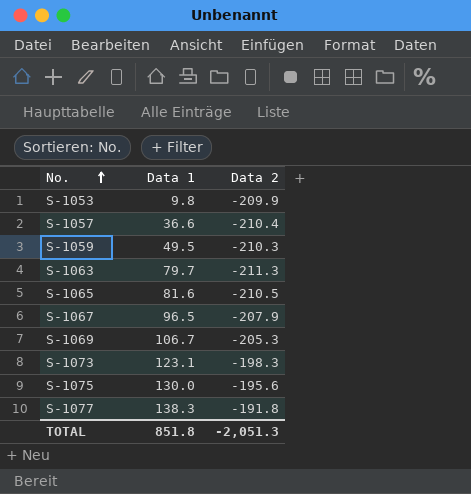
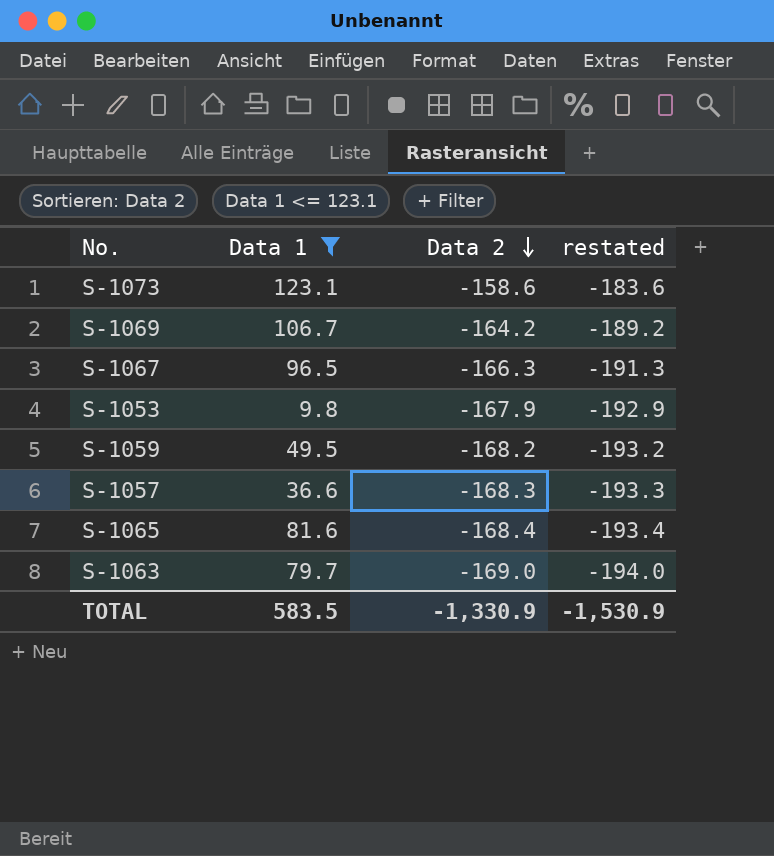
filter: none -> Data 1 <= 123.1
row order: No. ascending -> Data 2 descending
column restated | formula: none -> [Data 2] - 25
S-1073 | Data 2: -198.3 -> -158.6
S-1069 | Data 2: -205.3 -> -164.2
S-1067 | Data 2: -207.9 -> -166.3
S-1053 | Data 2: -209.9 -> -167.9
S-1059 | Data 2: -210.3 -> -168.2
S-1057 | Data 2: -210.4 -> -168.3
S-1065 | Data 2: -210.5 -> -168.4
S-1063 | Data 2: -211.3 -> -169.0
TOTAL | Data 1: 851.8 -> 583.5
TOTAL | Data 2: -2,051.3 -> -1,330.9

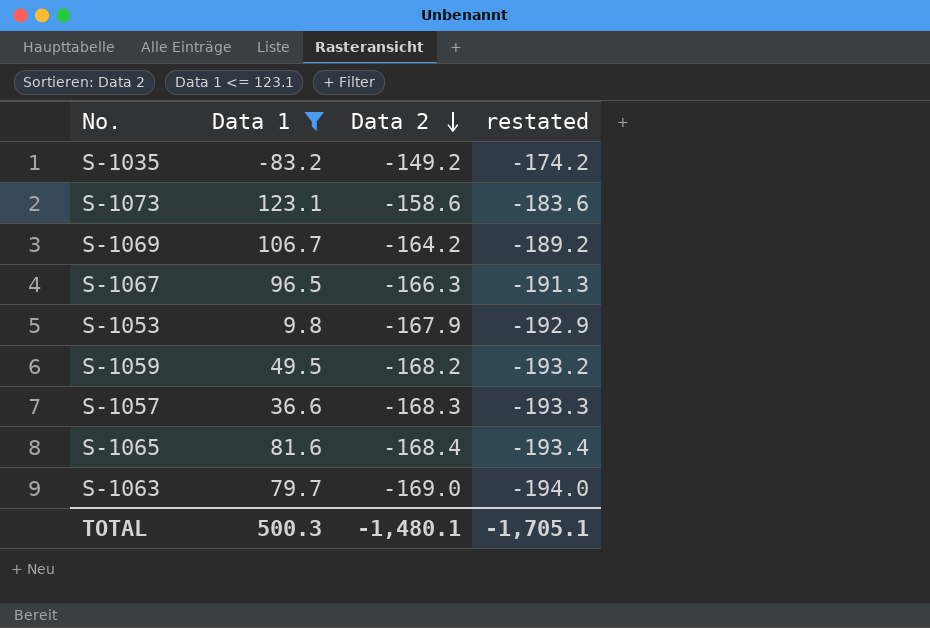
row S-1035: none -> -83.2 | -149.2 | -174.2
TOTAL | Data 1: 583.5 -> 500.3
TOTAL | Data 2: -1,330.9 -> -1,480.1
TOTAL | restated: -1,530.9 -> -1,705.1

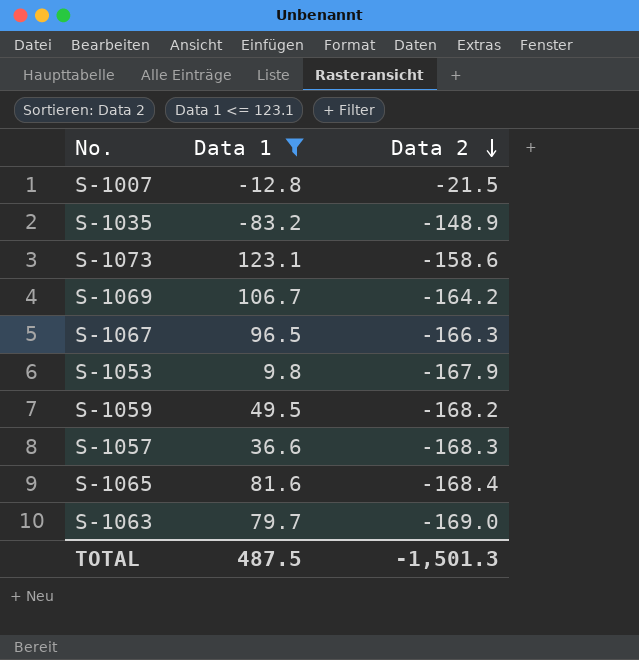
column restated | formula: [Data 2] - 25 -> none
row S-1007: none -> -12.8 | -21.5
S-1035 | Data 2: -149.2 -> -148.9
TOTAL | Data 1: 500.3 -> 487.5
TOTAL | Data 2: -1,480.1 -> -1,501.3

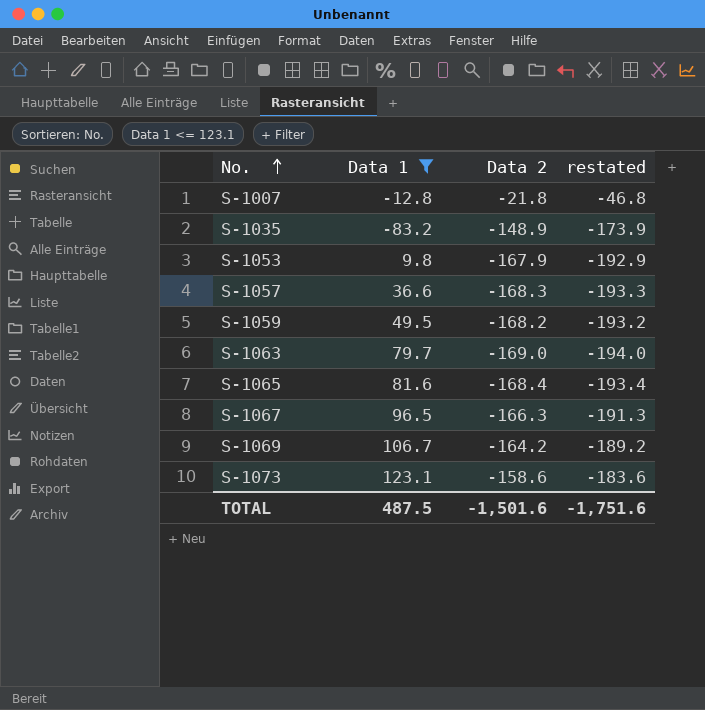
row order: Data 2 descending -> No. ascending
column restated | formula: none -> [Data 2] - 25
S-1007 | Data 2: -21.5 -> -21.8
TOTAL | Data 2: -1,501.3 -> -1,501.6

